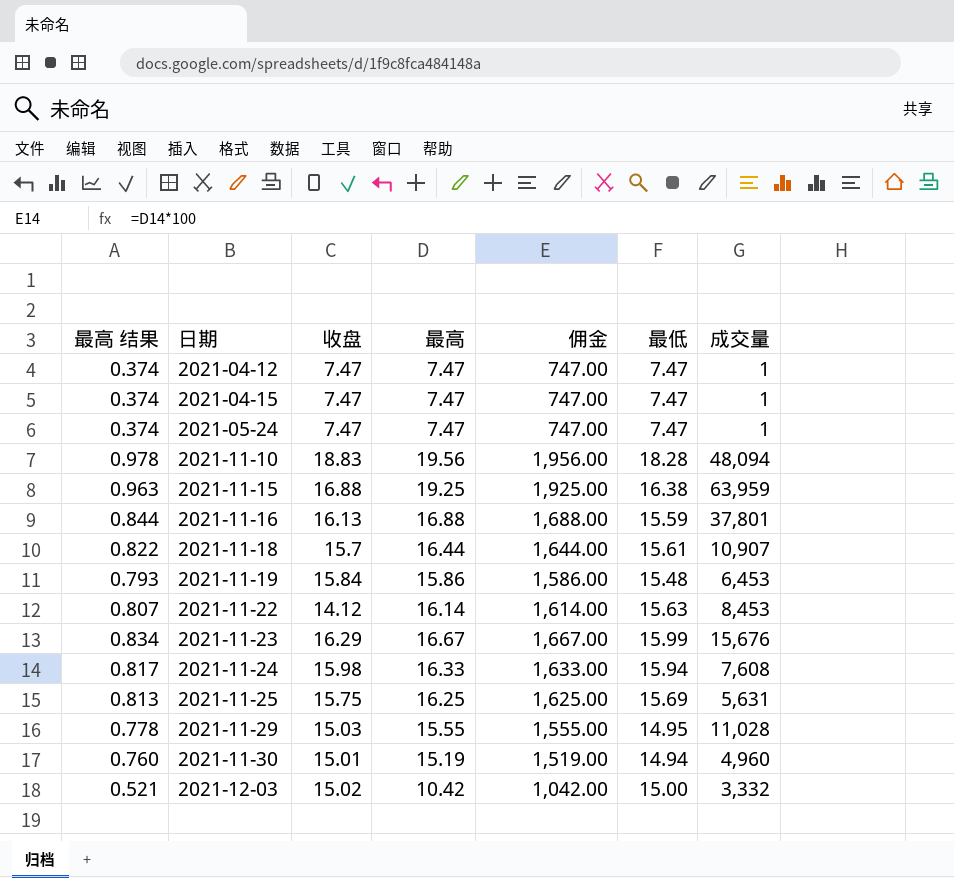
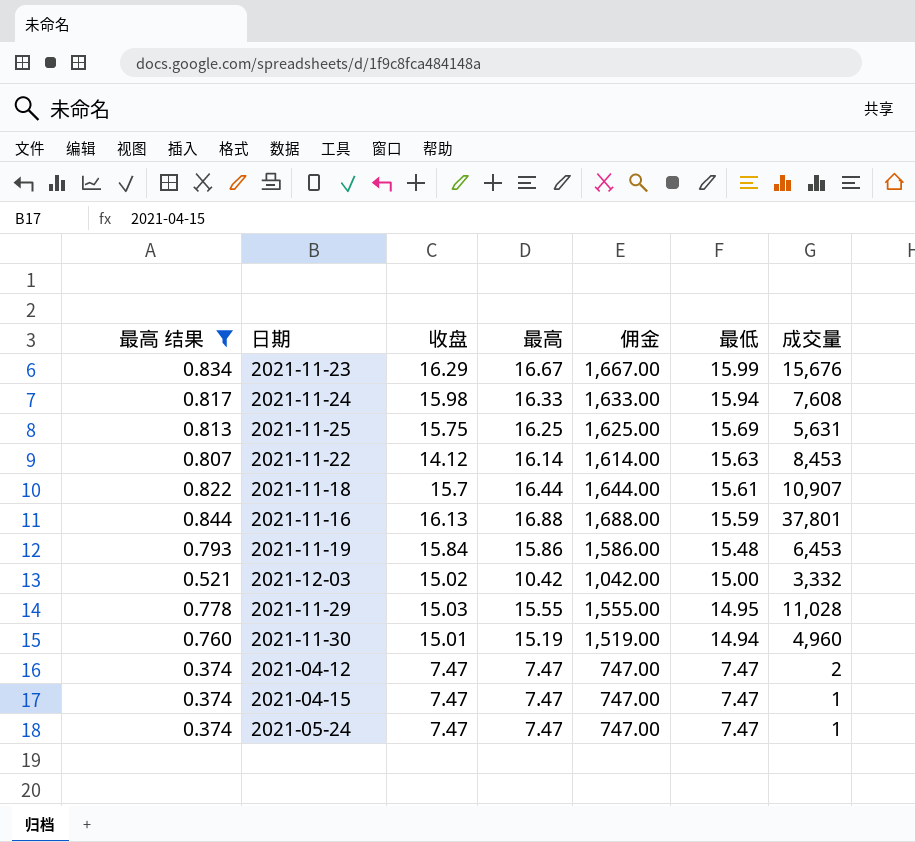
filter: none -> 最高 结果 <= 0.844
row order: 日期 ascending -> 最低 descending
2021-04-12 | 成交量: 1 -> 2

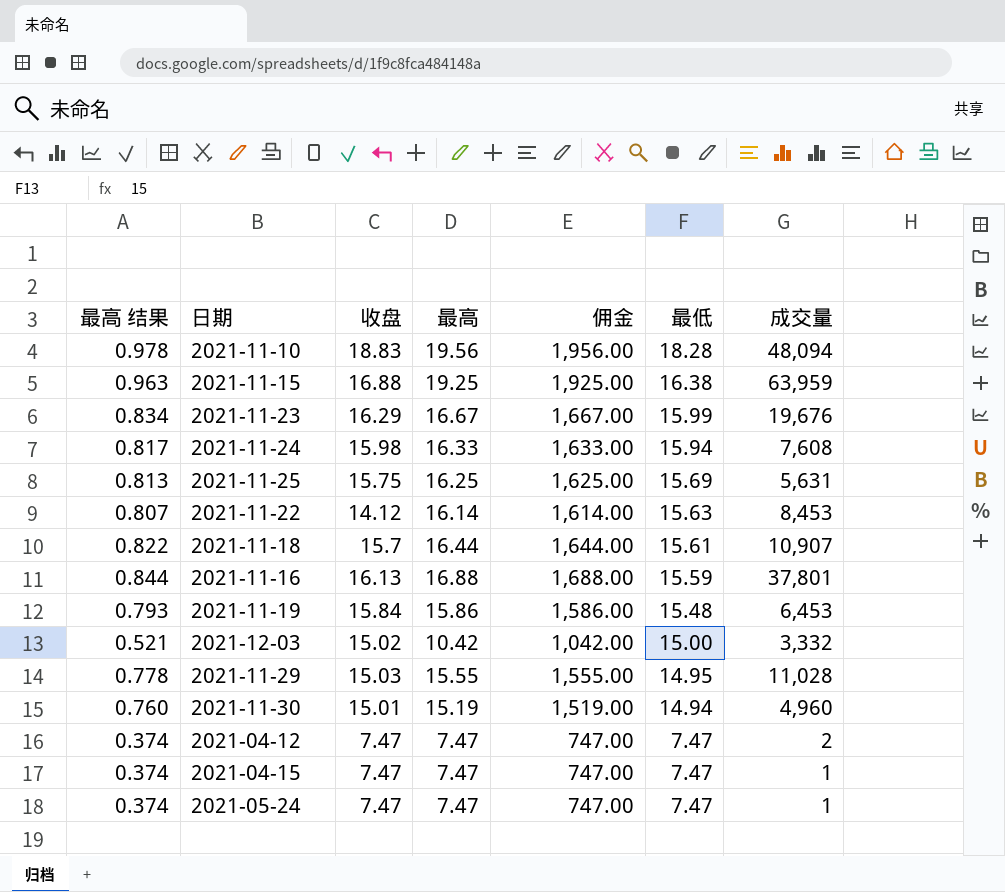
filter: 最高 结果 <= 0.844 -> none
2021-11-23 | 成交量: 15,676 -> 19,676

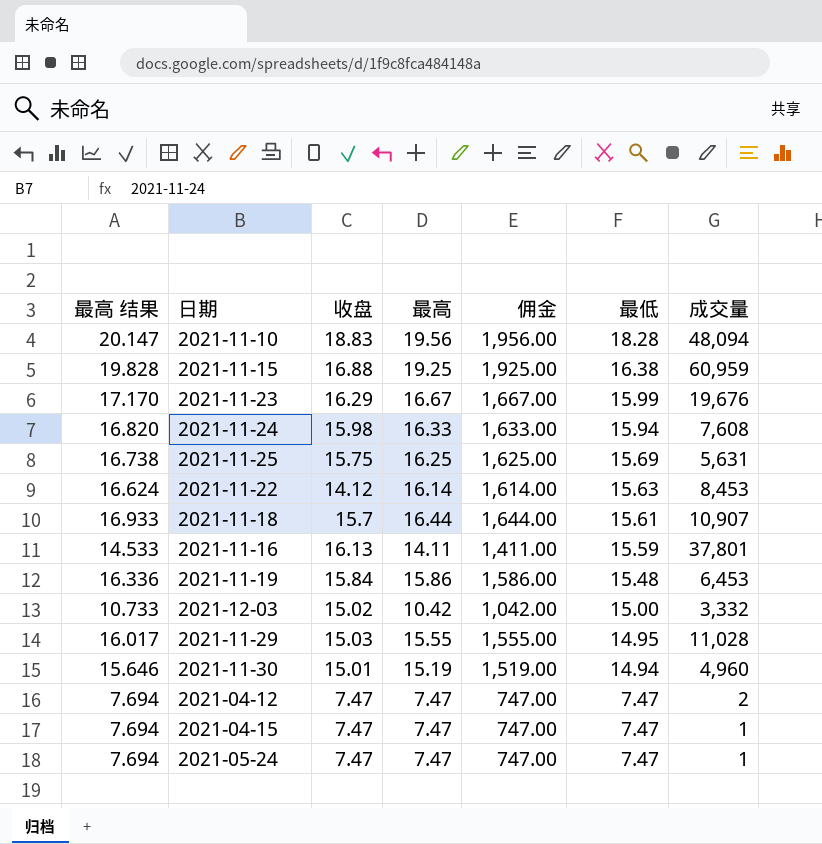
column 最高 结果 | formula: [最高] * 0.05 -> [最高] * 1.03
2021-11-15 | 成交量: 63,959 -> 60,959
2021-11-16 | 最高: 16.88 -> 14.11
2021-11-16 | 佣金: 1,688.00 -> 1,411.00

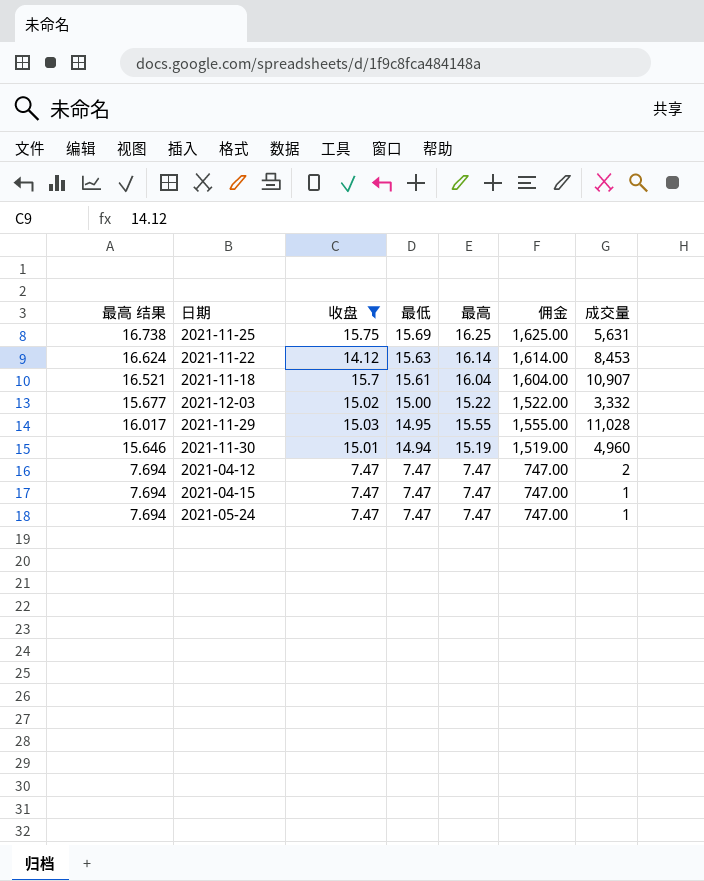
filter: none -> 收盘 <= 15.75
column 最低 | position: 6 -> 4
2021-11-18 | 最高 结果: 16.933 -> 16.521
2021-11-18 | 最高: 16.44 -> 16.04
2021-11-18 | 佣金: 1,644.00 -> 1,604.00
2021-12-03 | 最高 结果: 10.733 -> 15.677
2021-12-03 | 最高: 10.42 -> 15.22
2021-12-03 | 佣金: 1,042.00 -> 1,522.00

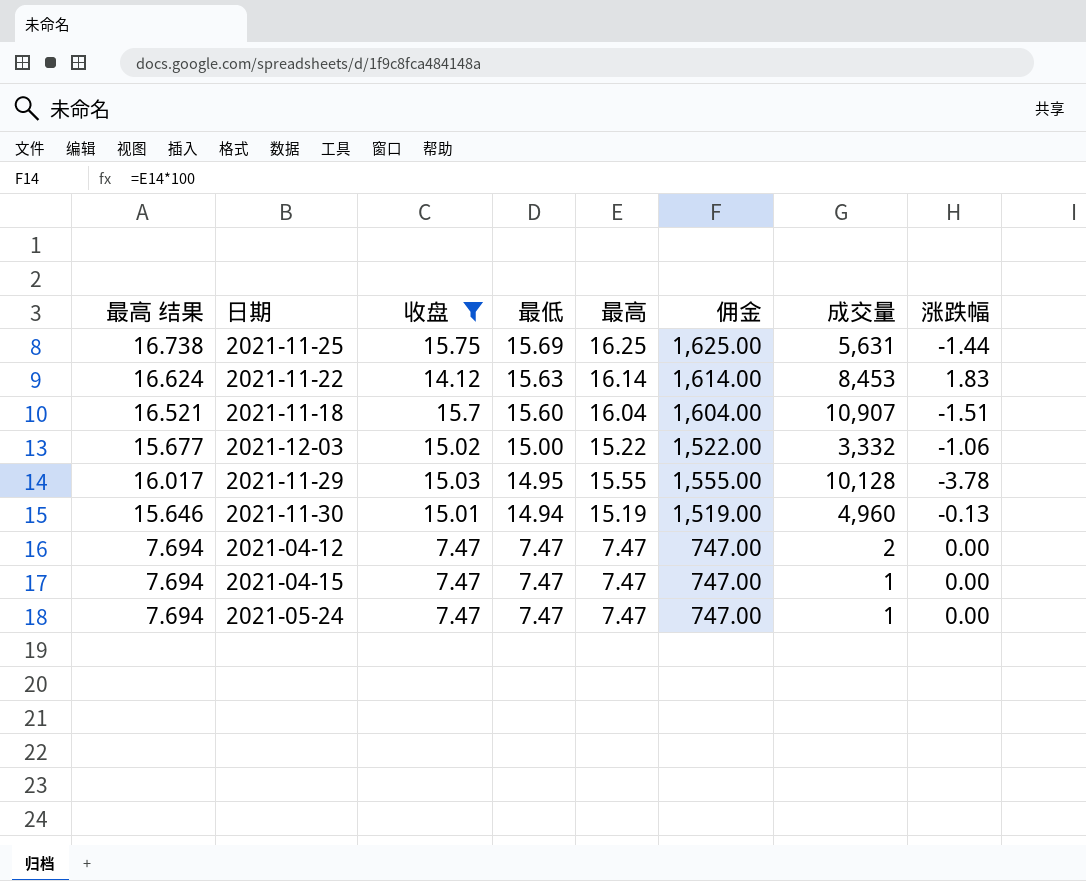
column 涨跌幅 | position: none -> 8
2021-11-18 | 最低: 15.61 -> 15.60
2021-11-29 | 成交量: 11,028 -> 10,128

